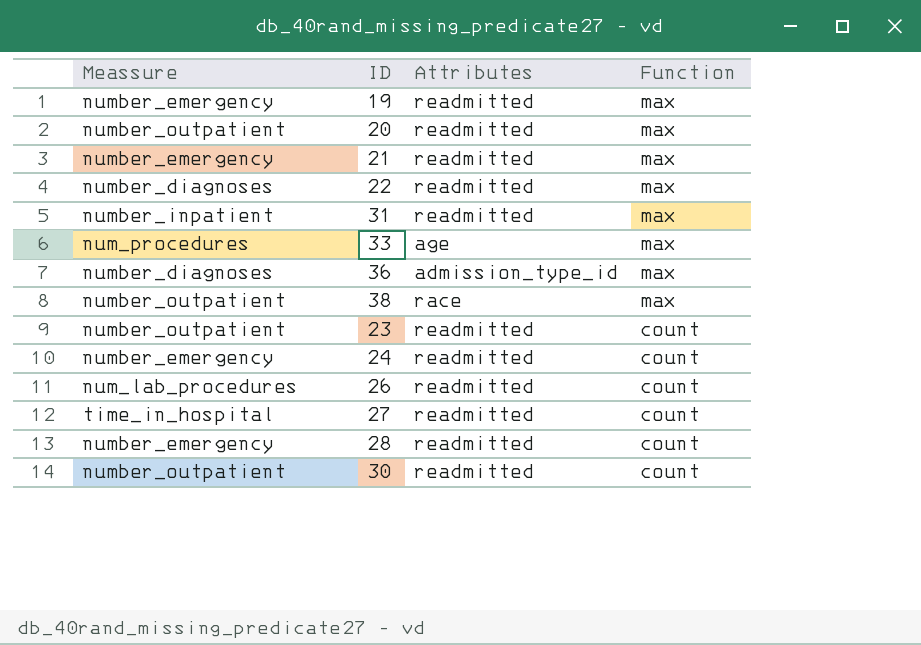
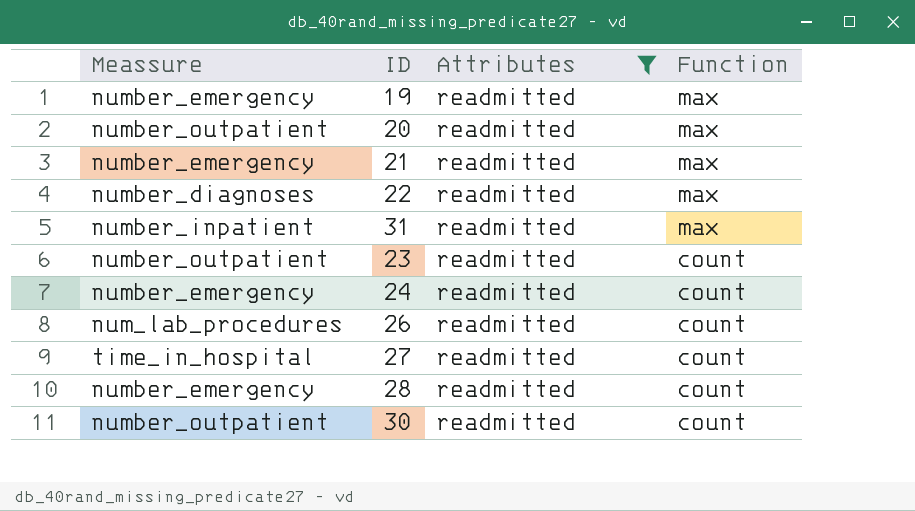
filter: none -> Attributes = readmitted

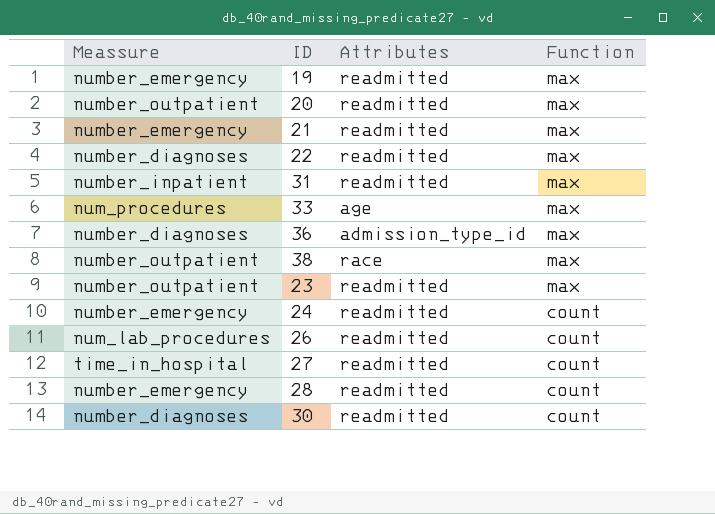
filter: Attributes = readmitted -> none
23 | Function: count -> max
30 | Meassure: number_outpatient -> number_diagnoses

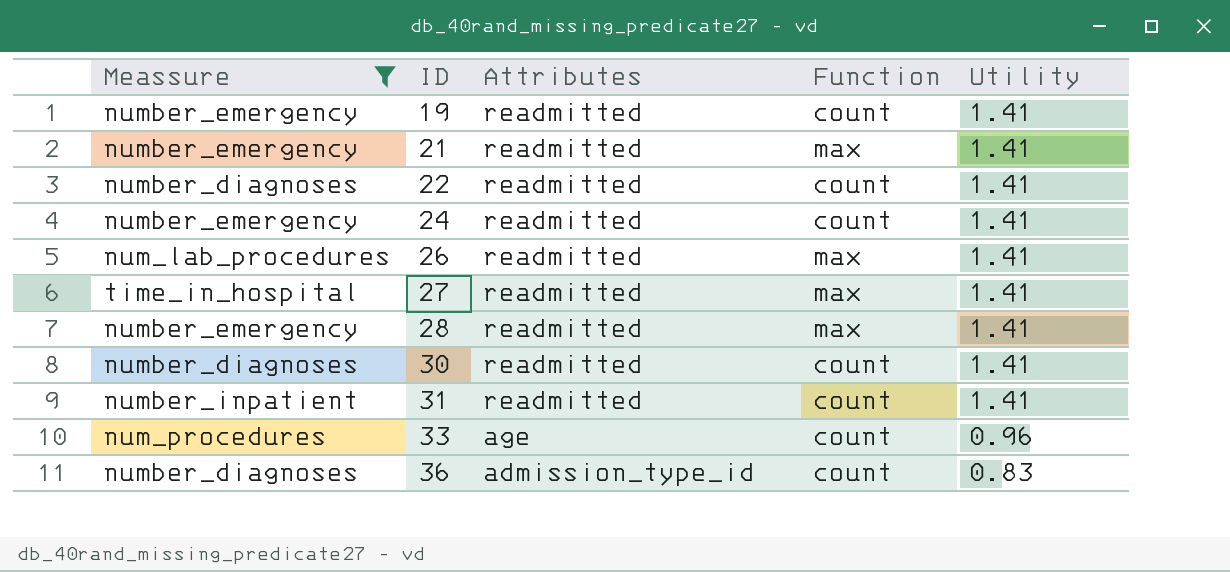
filter: none -> Meassure != number_outpatient
row order: Function descending -> ID ascending
column Utility | position: none -> 5
19 | Function: max -> count
22 | Function: max -> count
26 | Function: count -> max
27 | Function: count -> max
28 | Function: count -> max
31 | Function: max -> count
33 | Function: max -> count
36 | Function: max -> count

